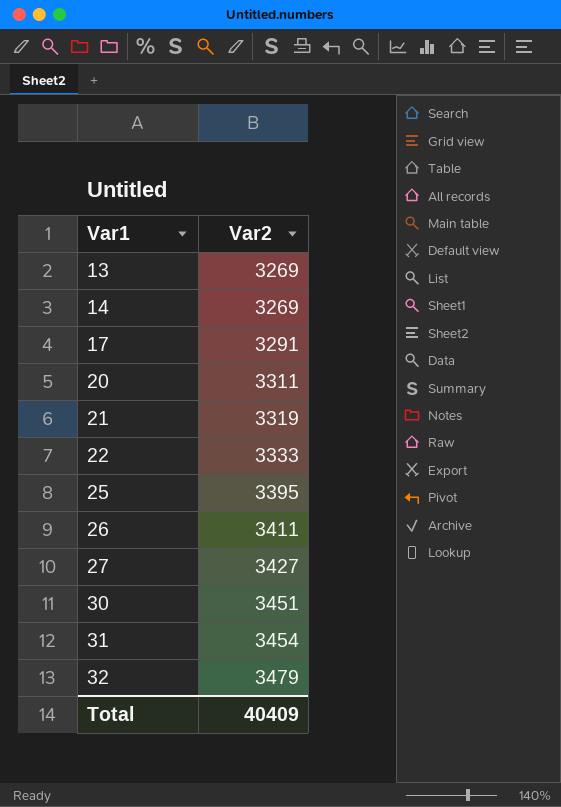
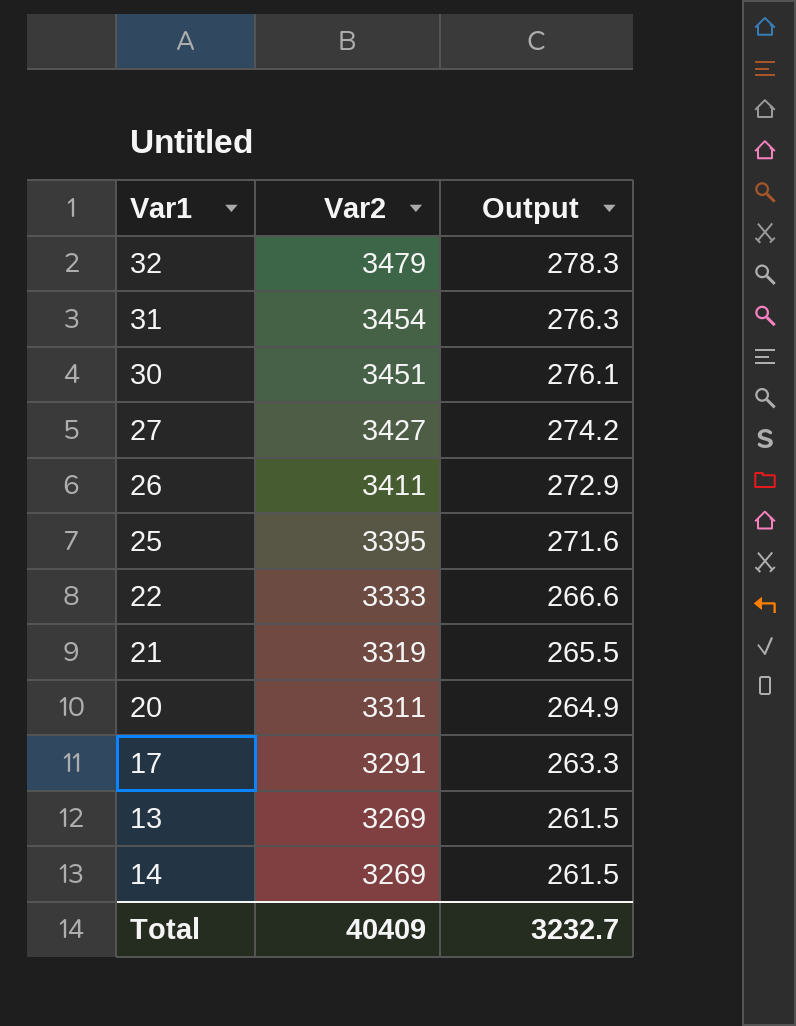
row order: Var1 ascending -> Var2 descending
column Output | formula: none -> [Var2] * 0.08

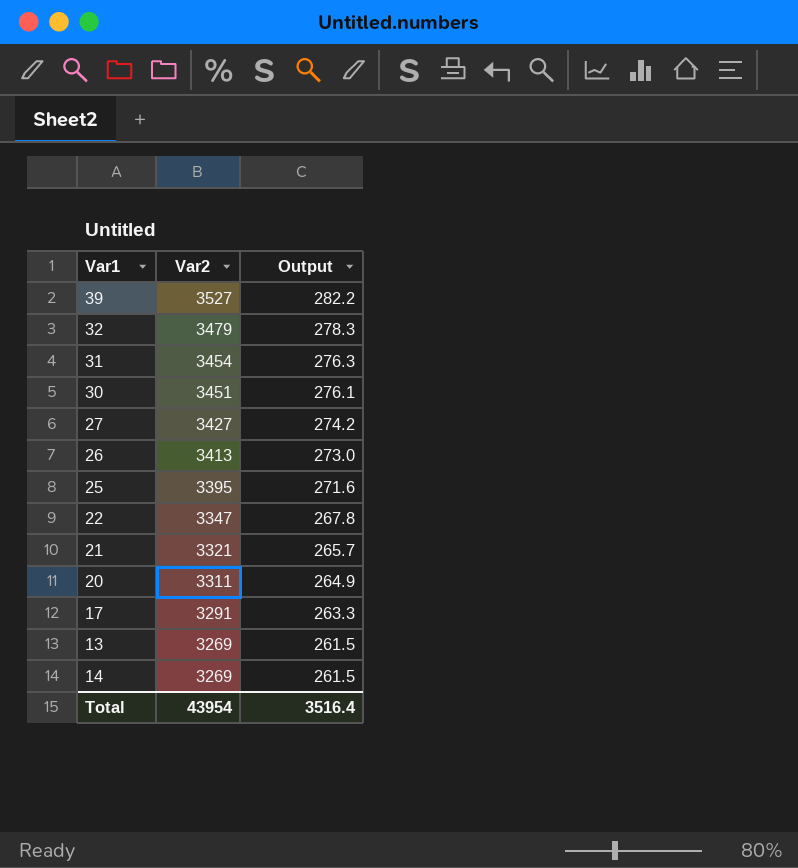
row 39: none -> 3527 | 282.2
26 | Var2: 3411 -> 3413
26 | Output: 272.9 -> 273.0
22 | Var2: 3333 -> 3347
22 | Output: 266.6 -> 267.8
21 | Var2: 3319 -> 3321
21 | Output: 265.5 -> 265.7
Total | Var2: 40409 -> 43954
Total | Output: 3232.7 -> 3516.4

